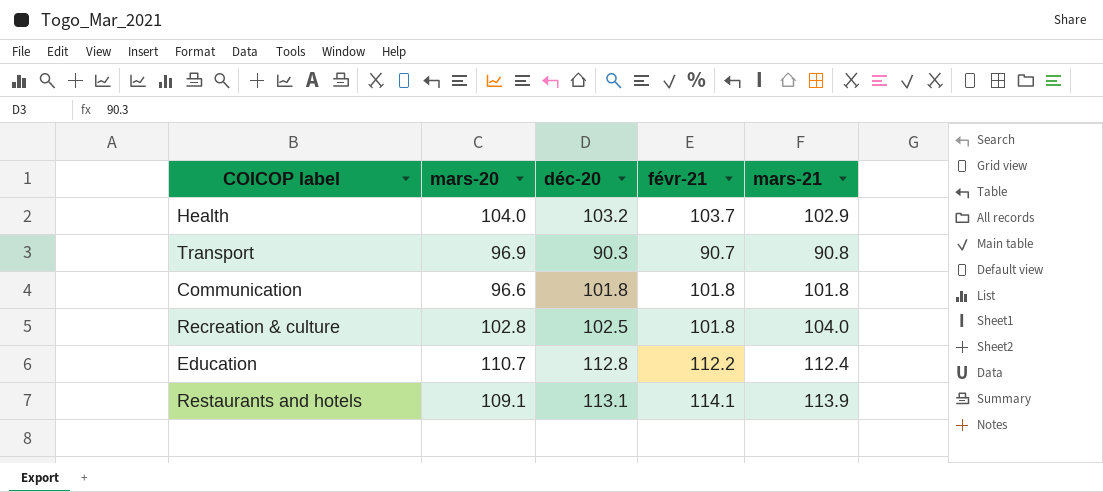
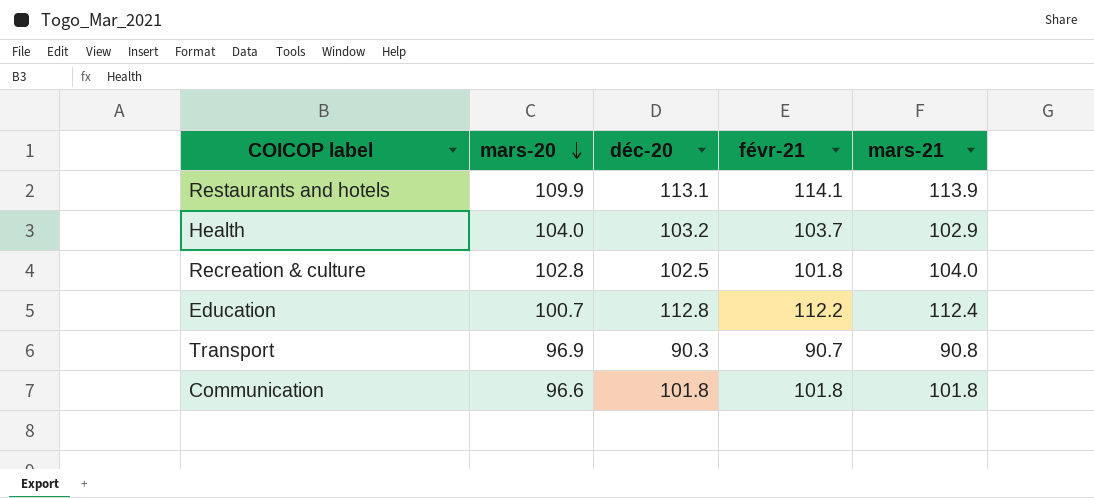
row order: none -> mars-20 descending
Restaurants and hotels | mars-20: 109.1 -> 109.9
Education | mars-20: 110.7 -> 100.7

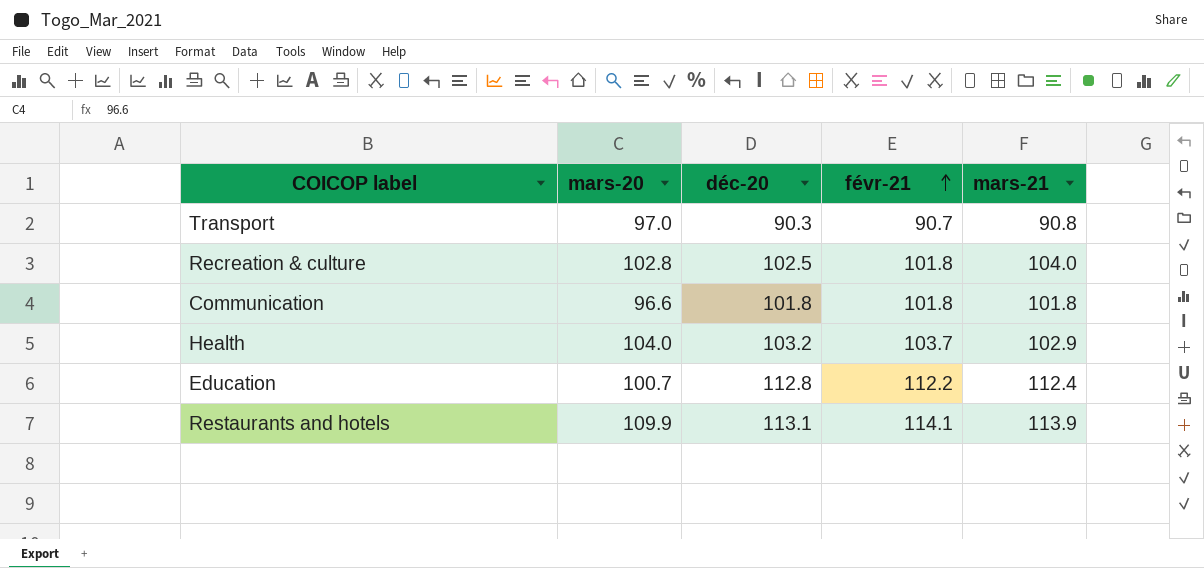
row order: mars-20 descending -> févr-21 ascending
Transport | mars-20: 96.9 -> 97.0

